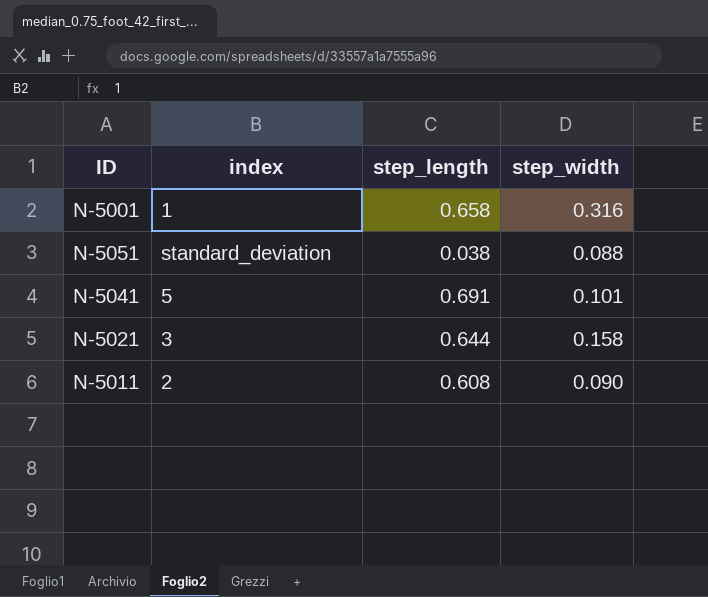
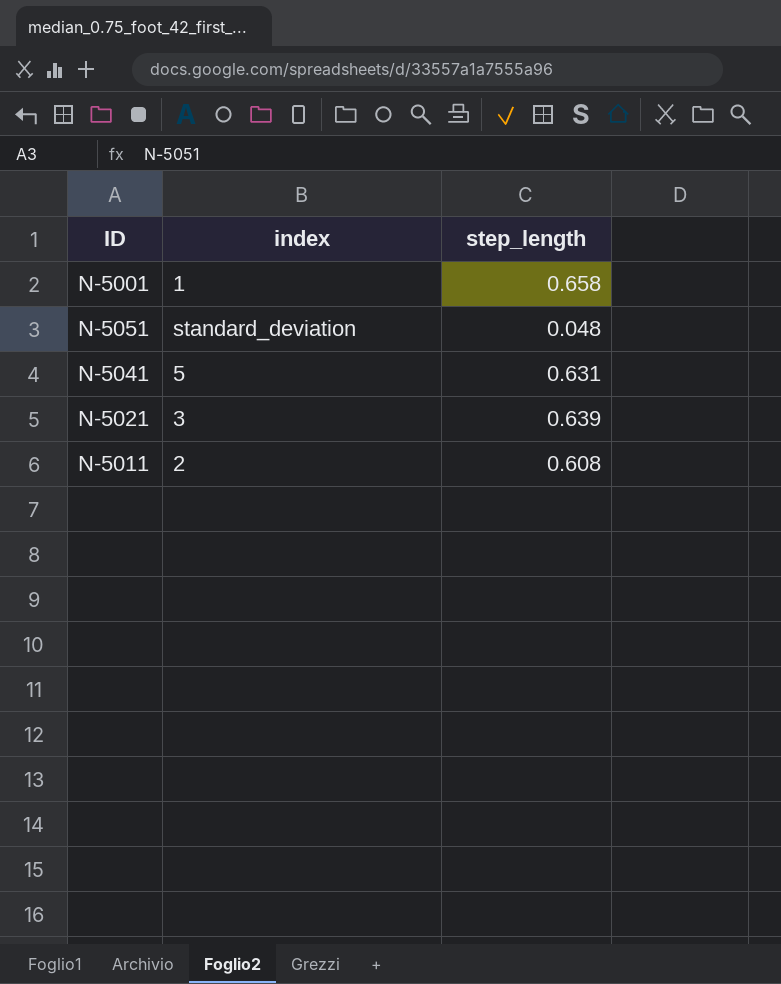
column step_width | position: 4 -> none
N-5051 | step_length: 0.038 -> 0.048
N-5041 | step_length: 0.691 -> 0.631
N-5021 | step_length: 0.644 -> 0.639

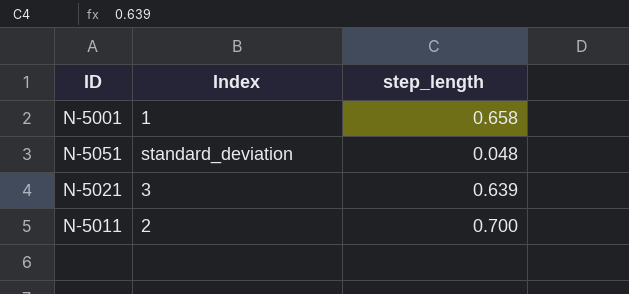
column name: index -> Index
row N-5041: 5 | 0.631 -> none
N-5011 | step_length: 0.608 -> 0.700

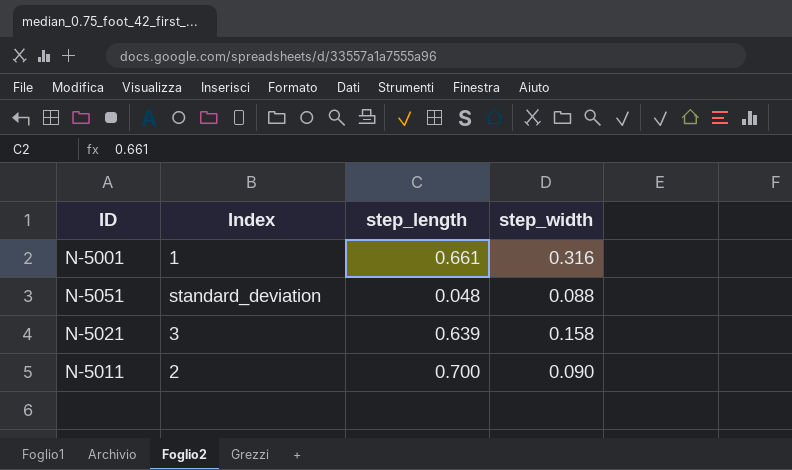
column step_width | position: none -> 4
N-5001 | step_length: 0.658 -> 0.661

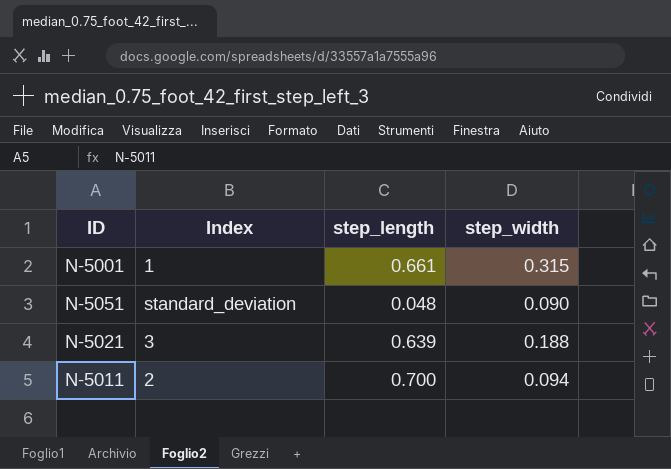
N-5001 | step_width: 0.316 -> 0.315
N-5051 | step_width: 0.088 -> 0.090
N-5021 | step_width: 0.158 -> 0.188
N-5011 | step_width: 0.090 -> 0.094

